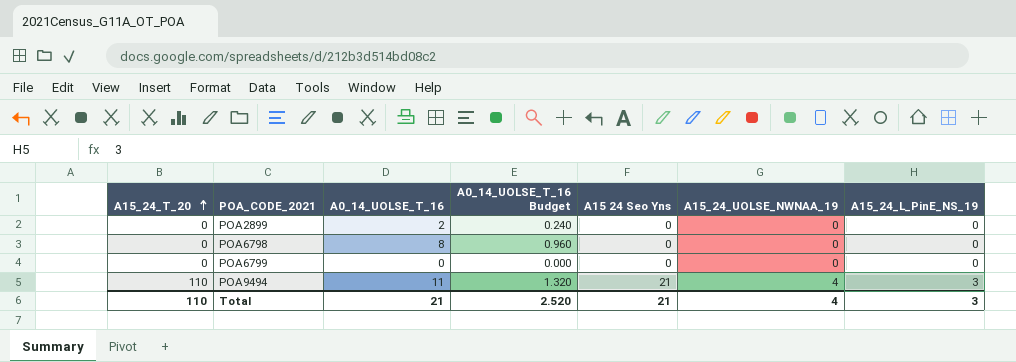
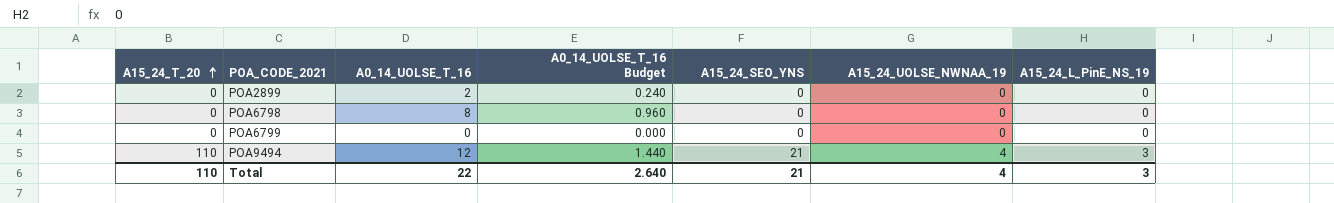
column name: A15 24 Seo Yns -> A15_24_SEO_YNS
POA9494 | A0_14_UOLSE_T_16: 11 -> 12
POA9494 | A0_14_UOLSE_T_16 Budget: 1.320 -> 1.440
Total | A0_14_UOLSE_T_16: 21 -> 22
Total | A0_14_UOLSE_T_16 Budget: 2.520 -> 2.640

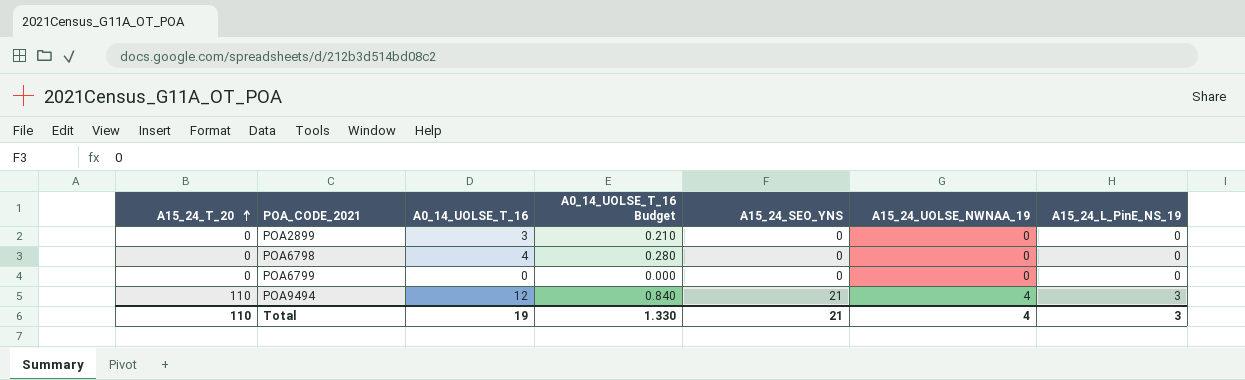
column A0_14_UOLSE_T_16 Budget | formula: [A0_14_UOLSE_T_16] * 0.12 -> [A0_14_UOLSE_T_16] * 0.07
POA2899 | A0_14_UOLSE_T_16: 2 -> 3
POA6798 | A0_14_UOLSE_T_16: 8 -> 4
Total | A0_14_UOLSE_T_16: 22 -> 19
Total | A0_14_UOLSE_T_16 Budget: 2.640 -> 1.330

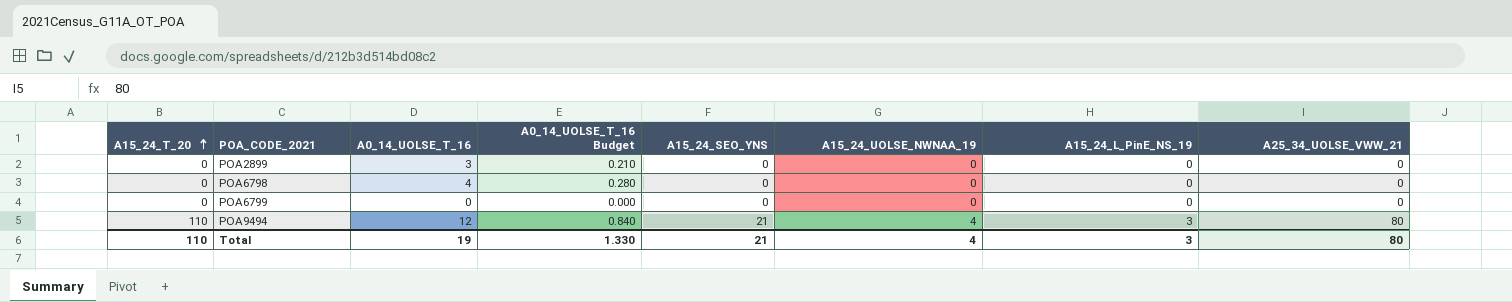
column A25_34_UOLSE_VWW_21 | position: none -> 8

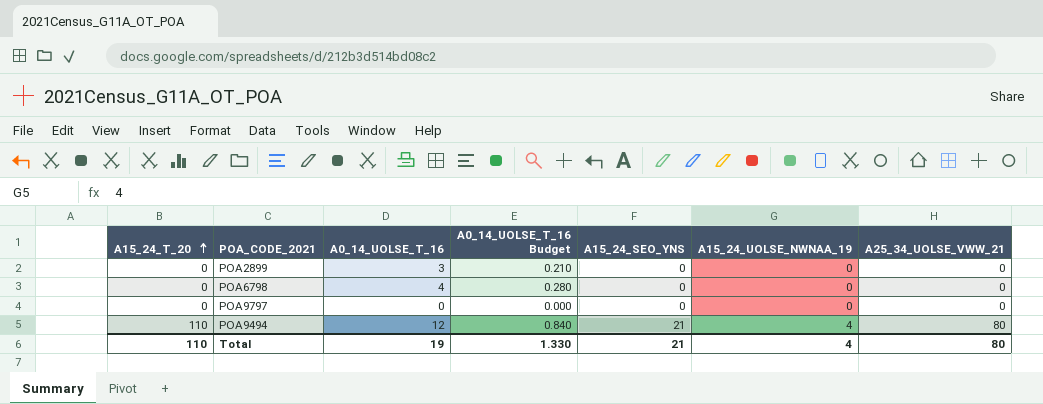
column A15_24_L_PinE_NS_19 | position: 7 -> none
row POA6799: 0 | 0 | 0.000 | 0 | 0 | 0 | 0 -> none
row POA9797: none -> 0 | 0 | 0.000 | 0 | 0 | 0

